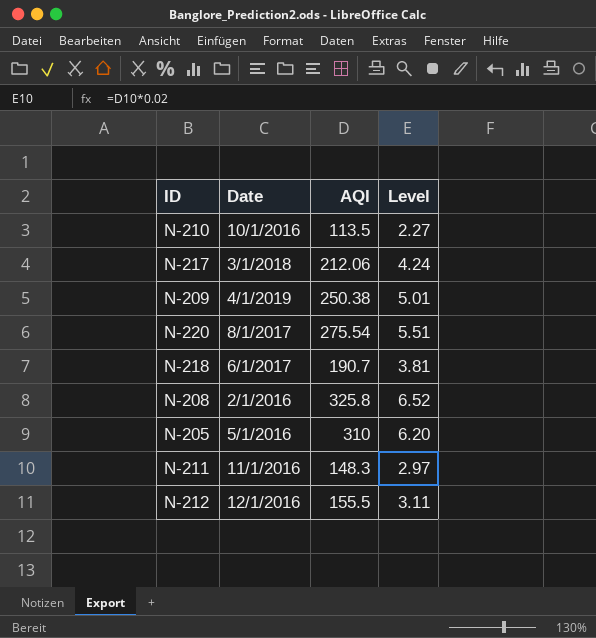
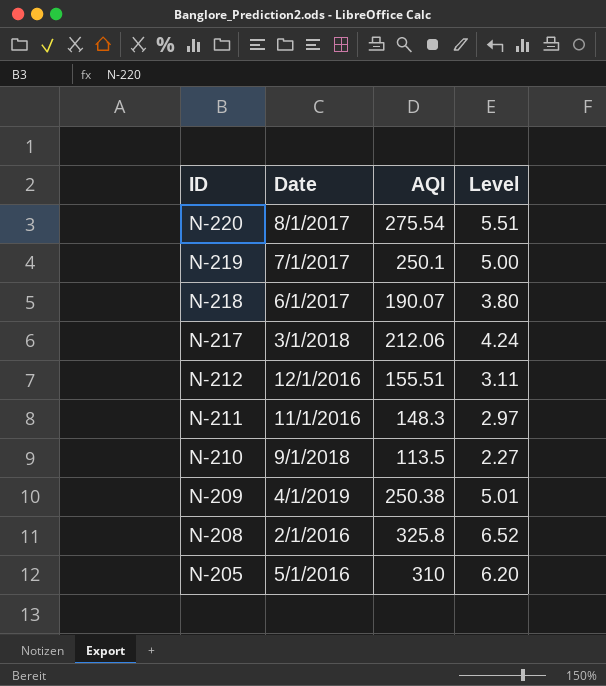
row order: none -> ID descending
row N-219: none -> 7/1/2017 | 250.1 | 5.00
N-218 | AQI: 190.7 -> 190.07
N-218 | Level: 3.81 -> 3.80
N-212 | AQI: 155.5 -> 155.51
N-210 | Date: 10/1/2016 -> 9/1/2018

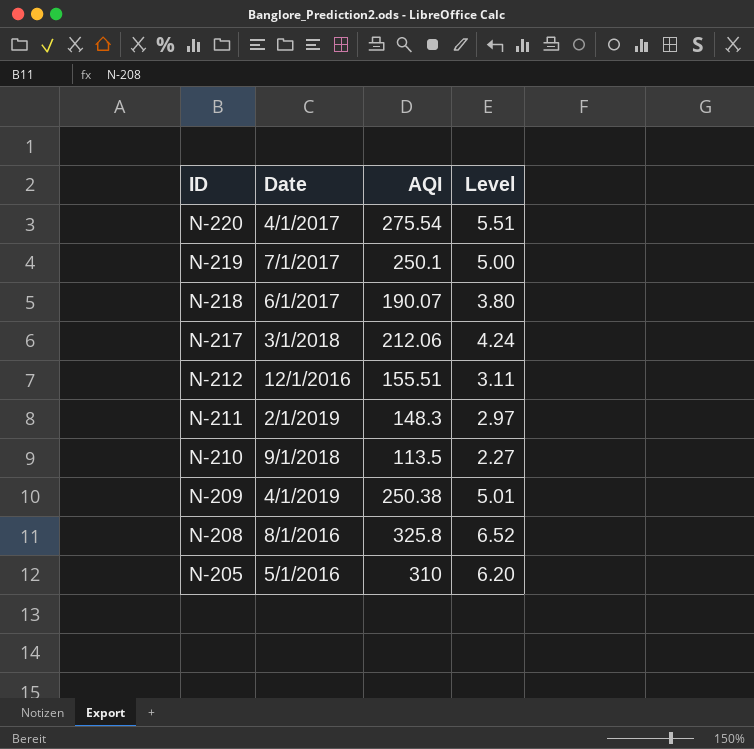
N-220 | Date: 8/1/2017 -> 4/1/2017
N-211 | Date: 11/1/2016 -> 2/1/2019
N-208 | Date: 2/1/2016 -> 8/1/2016

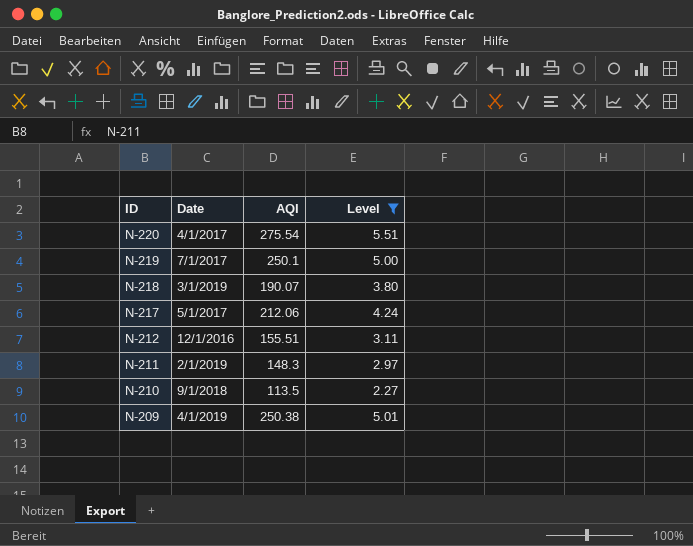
filter: none -> Level <= 5.51
N-218 | Date: 6/1/2017 -> 3/1/2019
N-217 | Date: 3/1/2018 -> 5/1/2017

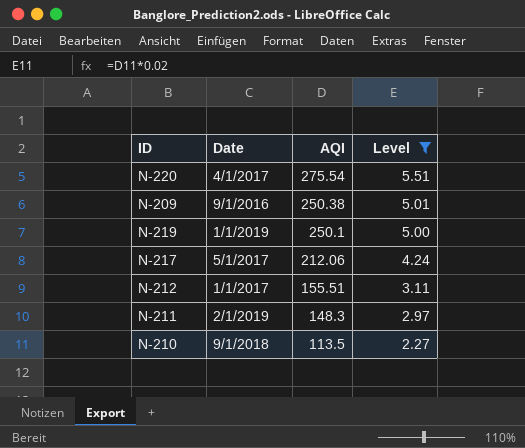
row order: ID descending -> AQI descending
row N-218: 3/1/2019 | 190.07 | 3.80 -> none
N-209 | Date: 4/1/2019 -> 9/1/2016
N-219 | Date: 7/1/2017 -> 1/1/2019
N-212 | Date: 12/1/2016 -> 1/1/2017

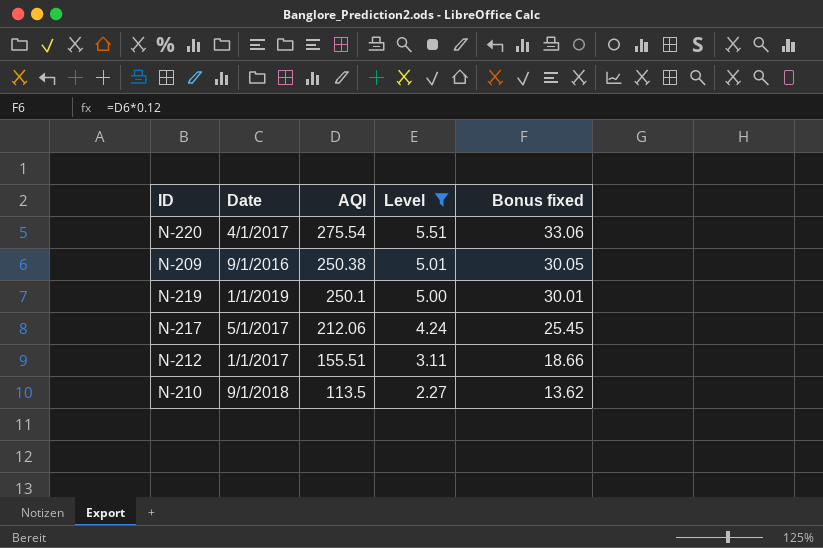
column Bonus fixed | formula: none -> [AQI] * 0.12
row N-211: 2/1/2019 | 148.3 | 2.97 -> none

